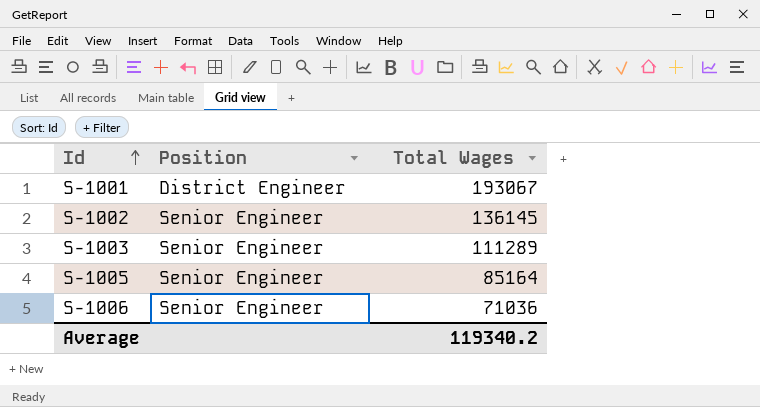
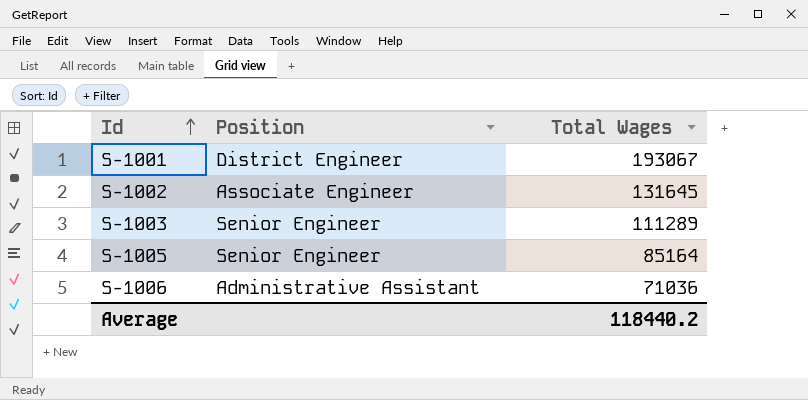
S-1002 | Position: Senior Engineer -> Associate Engineer
S-1002 | Total Wages: 136145 -> 131645
S-1006 | Position: Senior Engineer -> Administrative Assistant
Average | Total Wages: 119340.2 -> 118440.2

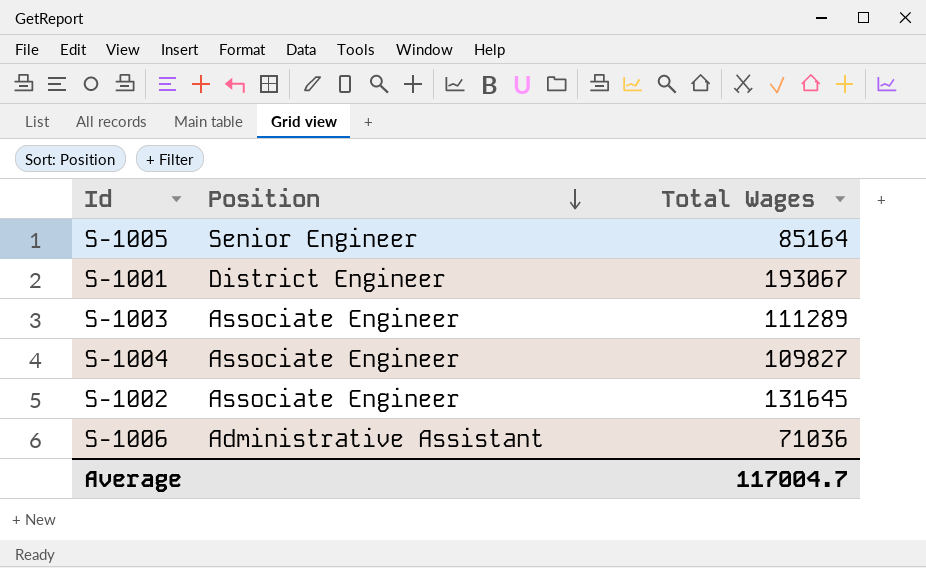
row order: Id ascending -> Position descending
S-1003 | Position: Senior Engineer -> Associate Engineer
row S-1004: none -> Associate Engineer | 109827
Average | Total Wages: 118440.2 -> 117004.7

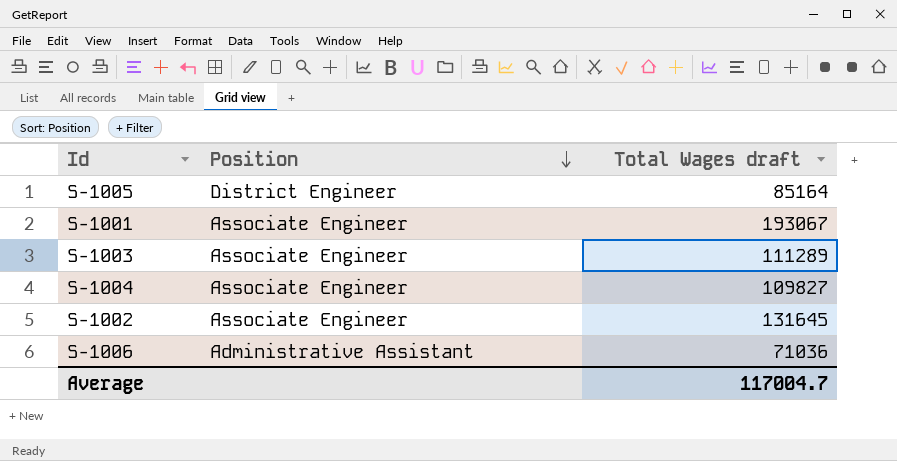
column name: Total Wages -> Total Wages draft
S-1005 | Position: Senior Engineer -> District Engineer
S-1001 | Position: District Engineer -> Associate Engineer

